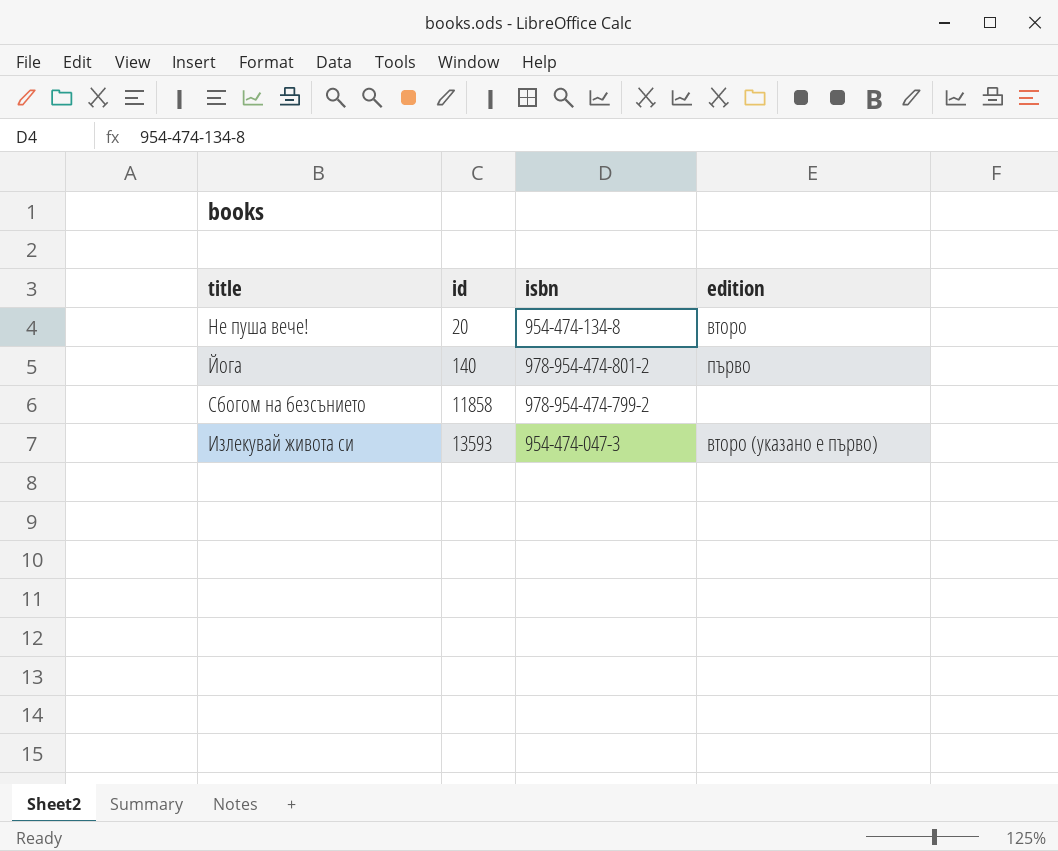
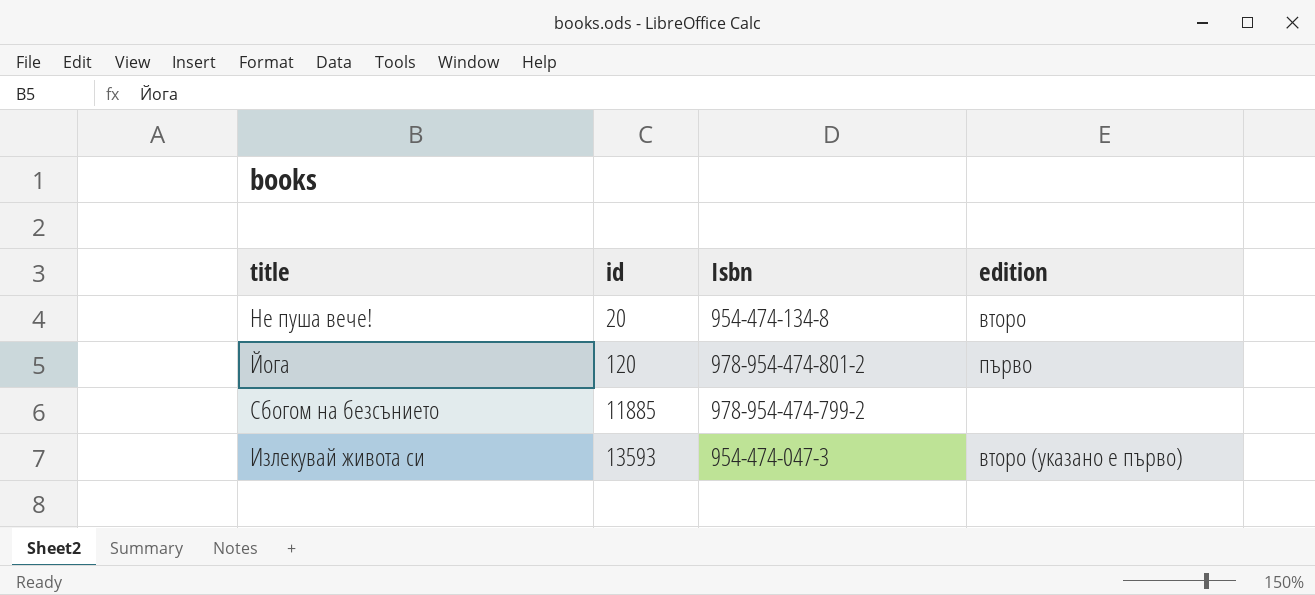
column name: isbn -> Isbn
Йога | id: 140 -> 120
Сбогом на безсънието | id: 11858 -> 11885

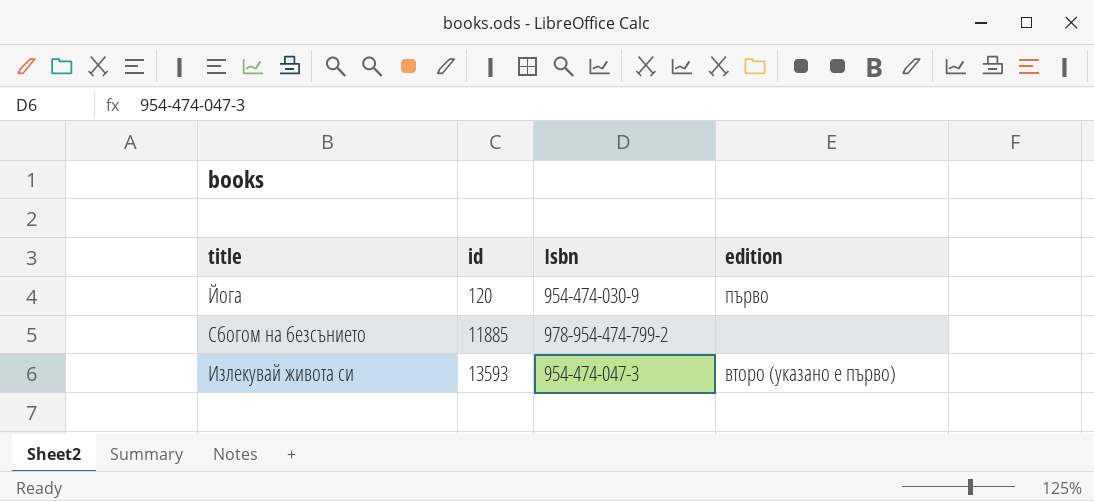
row Не пуша вече!: 20 | 954-474-134-8 | второ -> none
Йога | Isbn: 978-954-474-801-2 -> 954-474-030-9

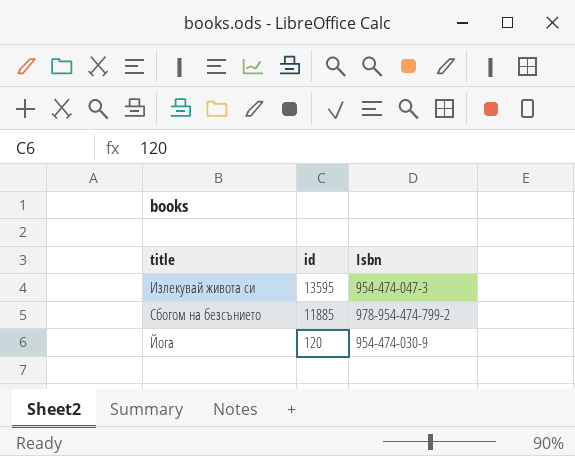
row order: id ascending -> id descending
column edition | position: 4 -> none
Излекувай живота си | id: 13593 -> 13595

